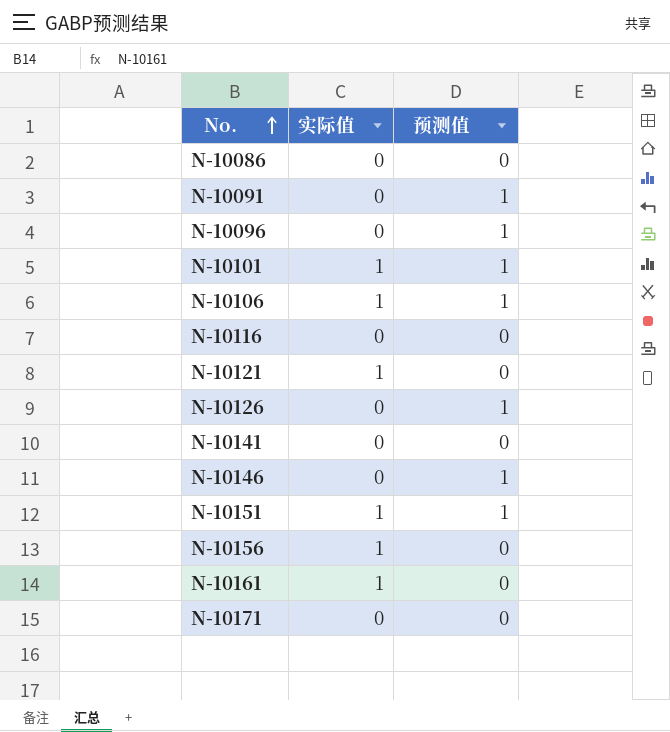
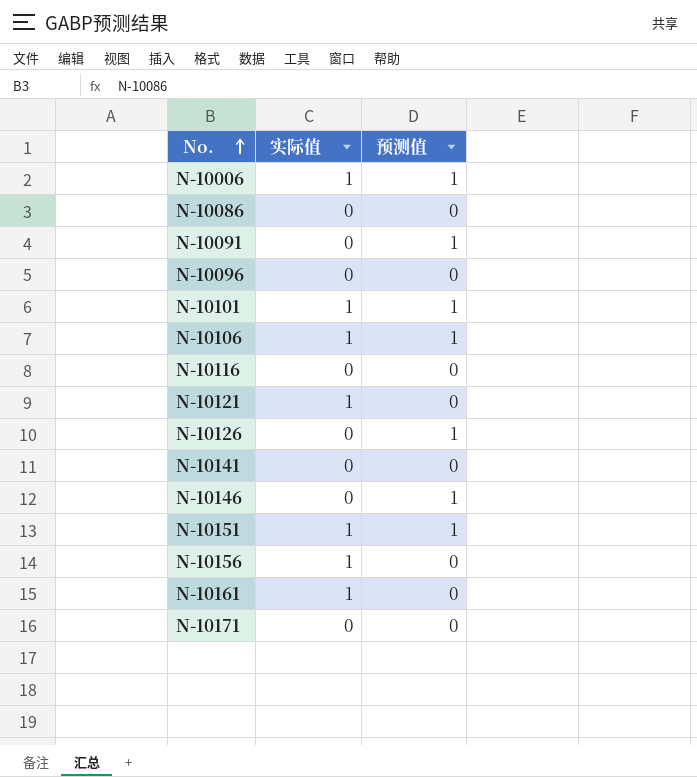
row N-10006: none -> 1 | 1
N-10096 | 预测值: 1 -> 0

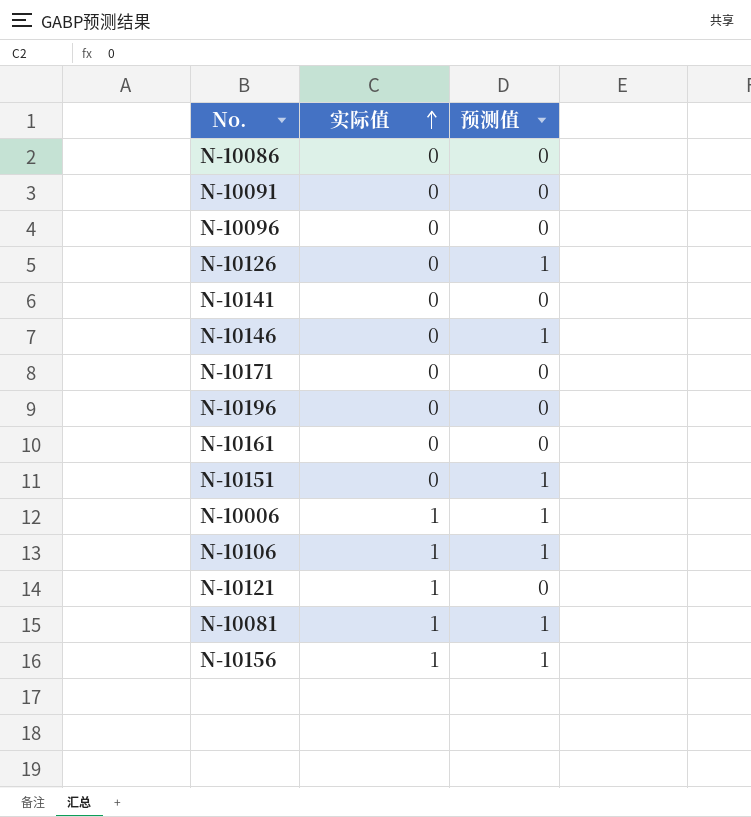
row order: No. ascending -> 实际值 ascending
row N-10101: 1 | 1 -> none
row N-10116: 0 | 0 -> none
N-10091 | 预测值: 1 -> 0
row N-10196: none -> 0 | 0
N-10161 | 实际值: 1 -> 0
N-10151 | 实际值: 1 -> 0
row N-10081: none -> 1 | 1
N-10156 | 预测值: 0 -> 1

